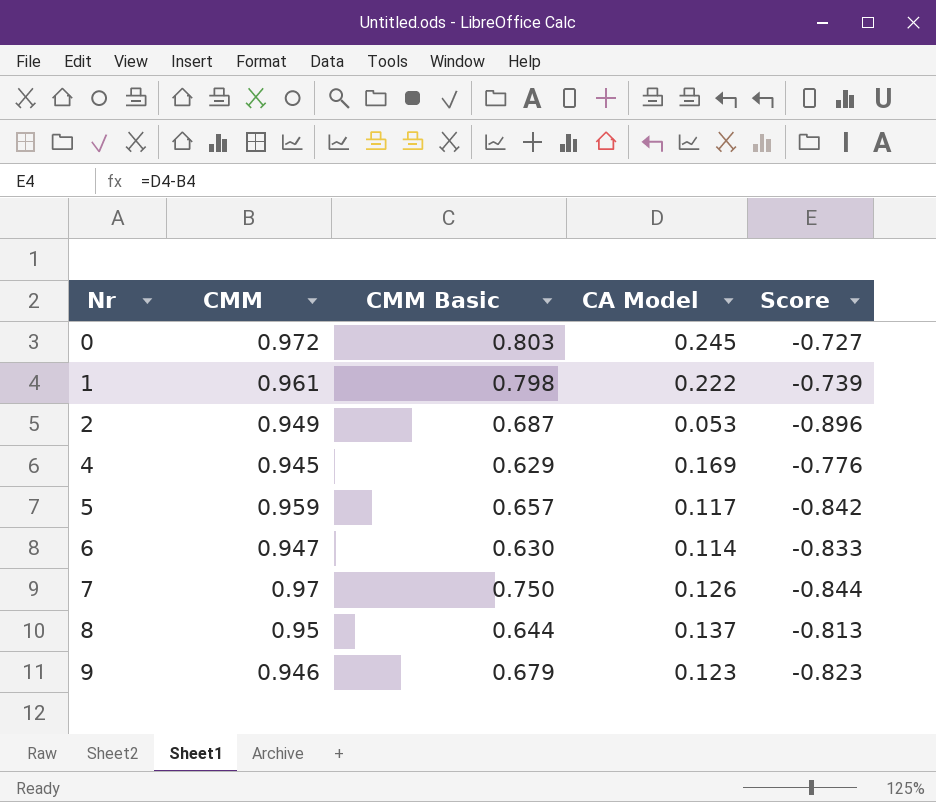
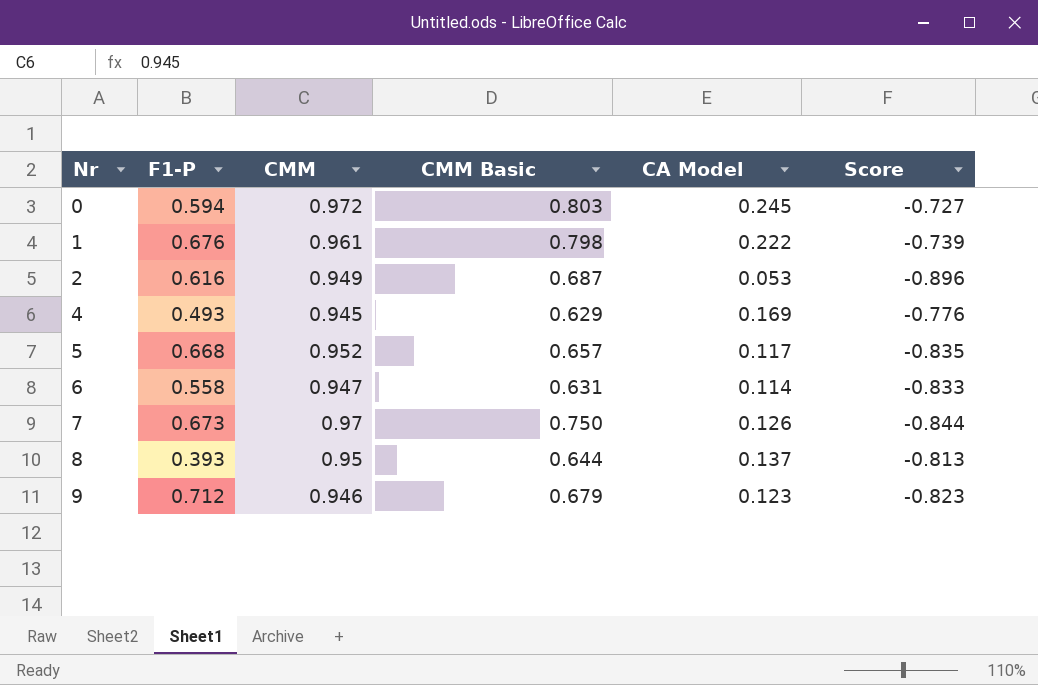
column F1-P | position: none -> 2
5 | CMM: 0.959 -> 0.952
5 | Score: -0.842 -> -0.835
6 | CMM Basic: 0.630 -> 0.631

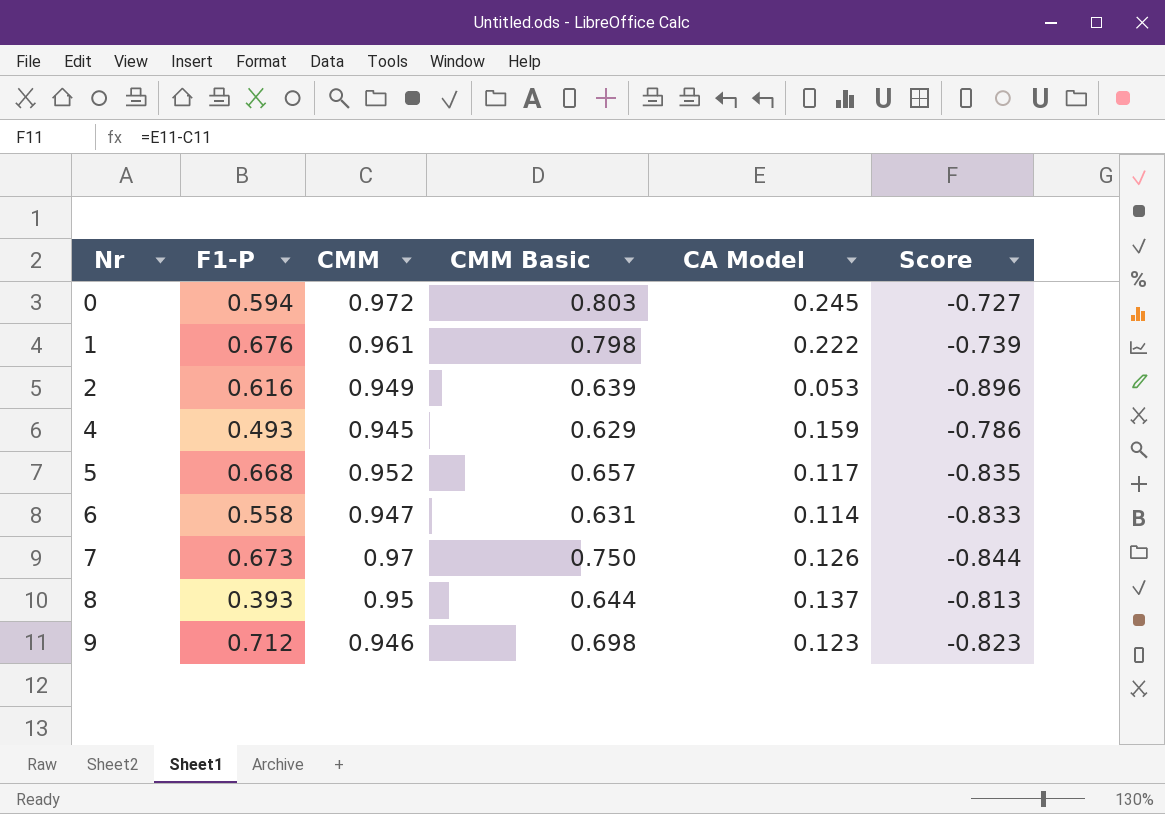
2 | CMM Basic: 0.687 -> 0.639
4 | CA Model: 0.169 -> 0.159
4 | Score: -0.776 -> -0.786
9 | CMM Basic: 0.679 -> 0.698

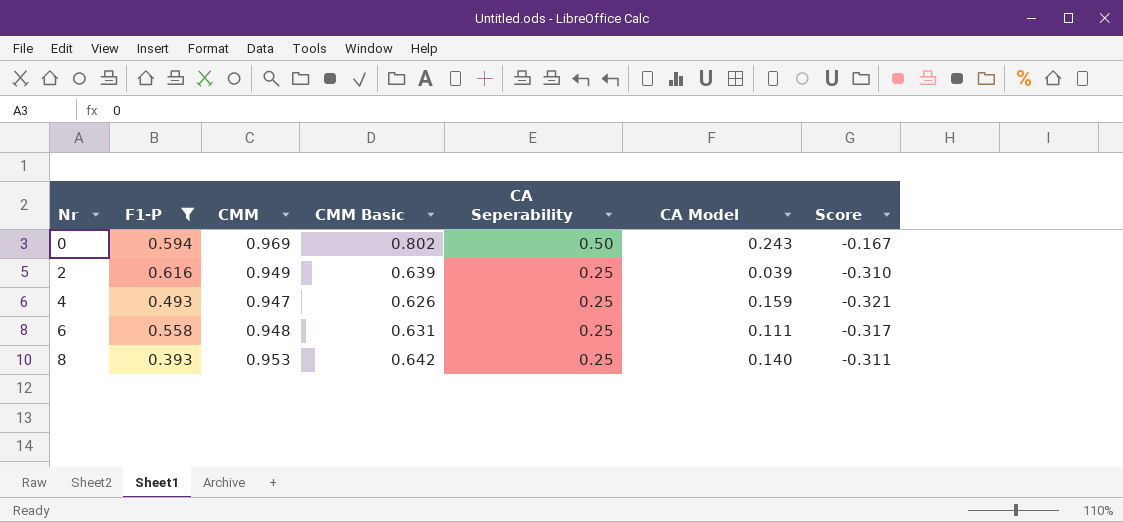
filter: none -> F1-P <= 0.616
column CA Seperability | position: none -> 5
column Score | formula: [CA Model] - [CMM] -> [CMM Basic] - [CMM]
0 | CMM: 0.972 -> 0.969
0 | CMM Basic: 0.803 -> 0.802
0 | CA Model: 0.245 -> 0.243
2 | CA Model: 0.053 -> 0.039
4 | CMM: 0.945 -> 0.947
4 | CMM Basic: 0.629 -> 0.626
6 | CMM: 0.947 -> 0.948
6 | CA Model: 0.114 -> 0.111
8 | CMM: 0.95 -> 0.953
8 | CMM Basic: 0.644 -> 0.642
8 | CA Model: 0.137 -> 0.140

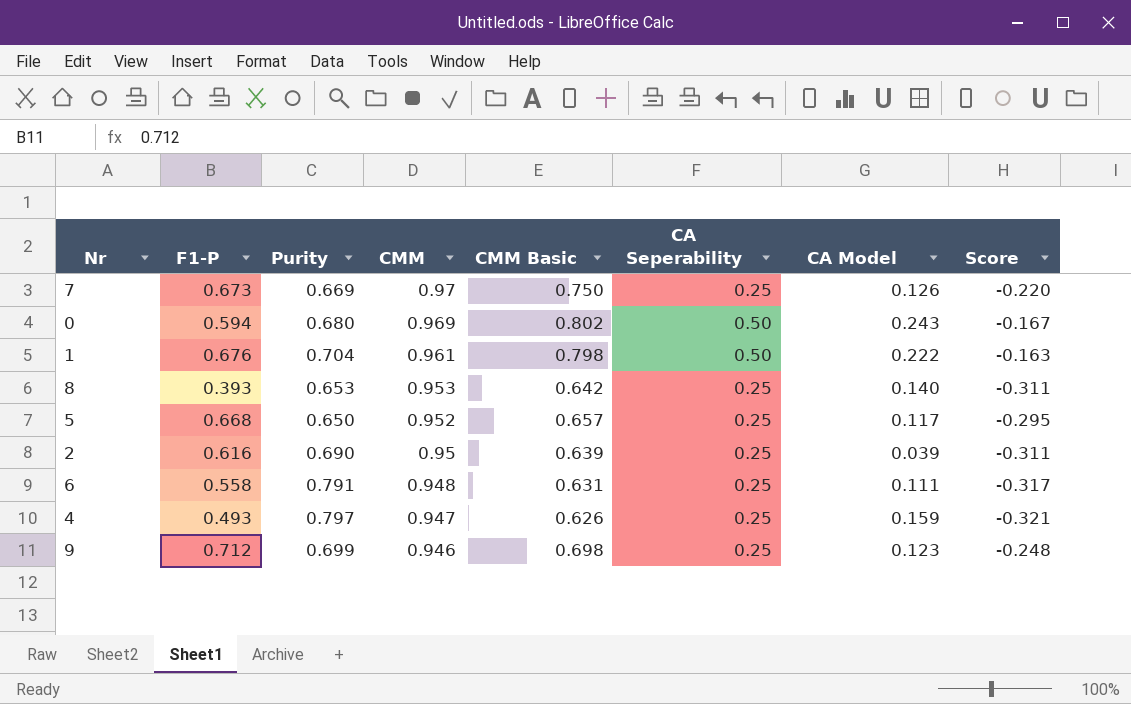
filter: F1-P <= 0.616 -> none
row order: Nr ascending -> CMM descending
column Purity | position: none -> 3
2 | CMM: 0.949 -> 0.95
2 | Score: -0.310 -> -0.311

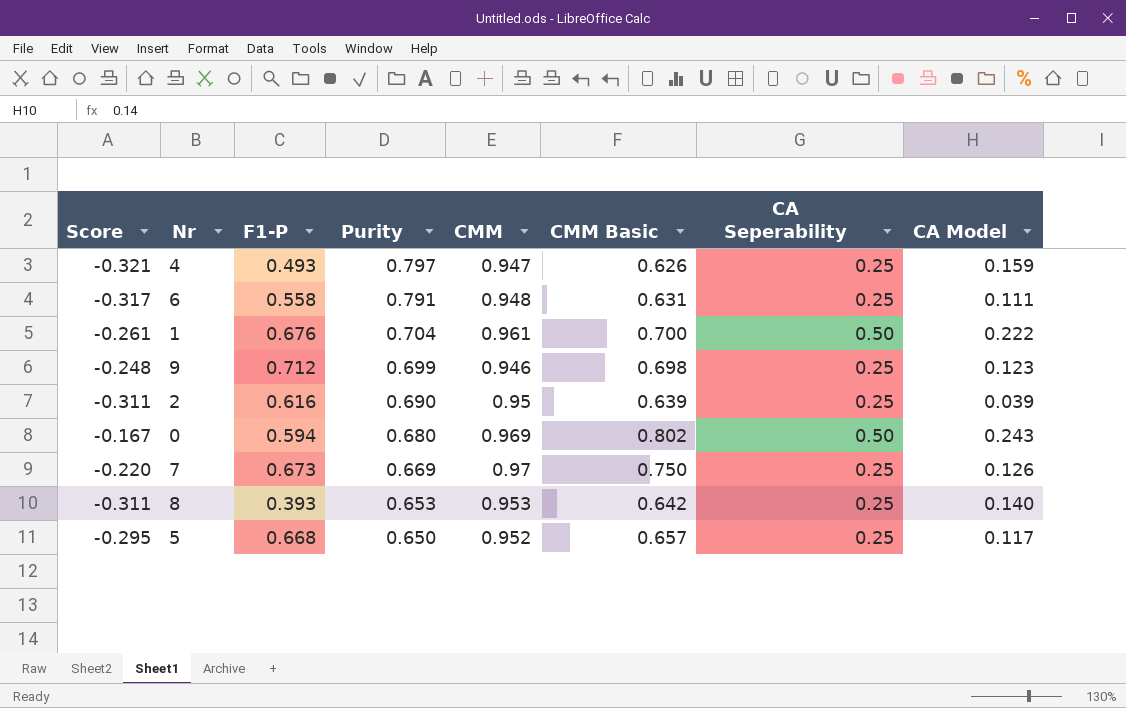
row order: CMM descending -> Purity descending
column Score | position: 8 -> 1
1 | Score: -0.163 -> -0.261
1 | CMM Basic: 0.798 -> 0.700

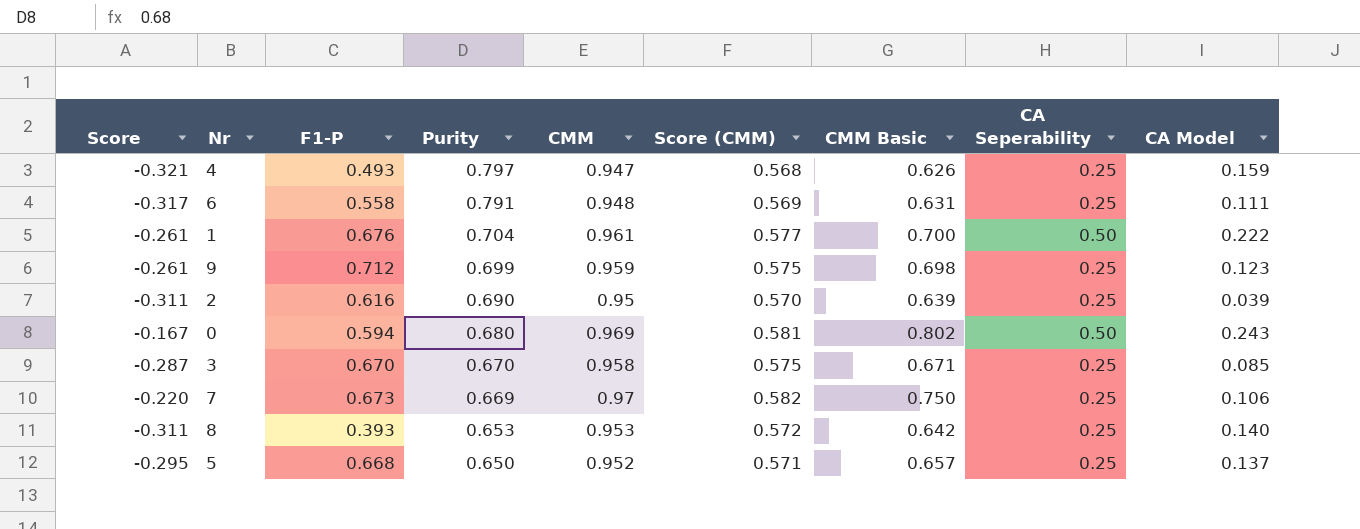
column Score (CMM) | formula: none -> [CMM] * 0.6
9 | Score: -0.248 -> -0.261
9 | CMM: 0.946 -> 0.959
row 3: none -> -0.287 | 0.670 | 0.670 | 0.958 | 0.575 | 0.671 | 0.25 | 0.085
7 | CA Model: 0.126 -> 0.106
5 | CA Model: 0.117 -> 0.137

